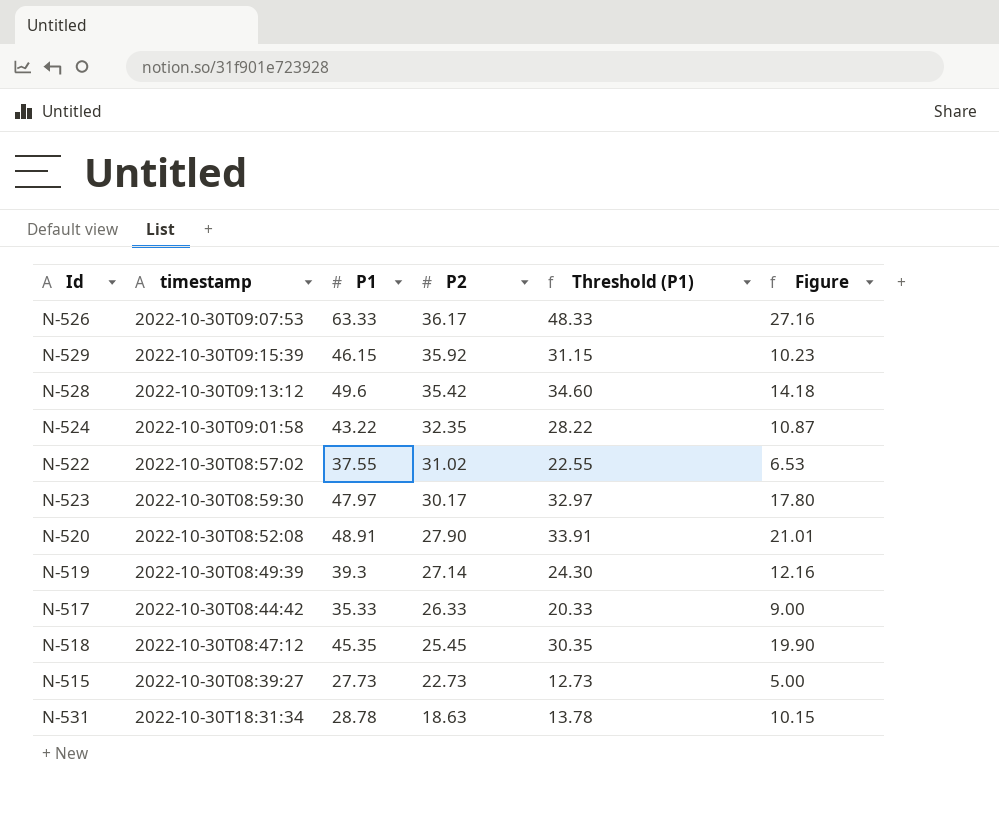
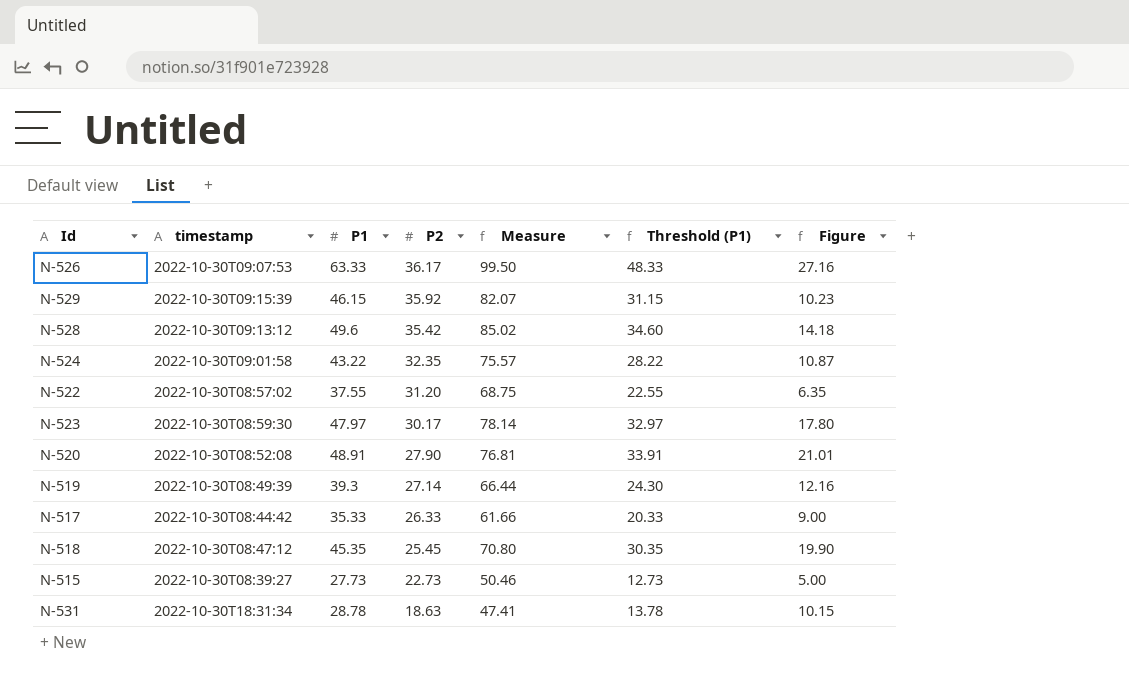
column Measure | formula: none -> [P1] + [P2]
N-522 | P2: 31.02 -> 31.20
N-522 | Figure: 6.53 -> 6.35

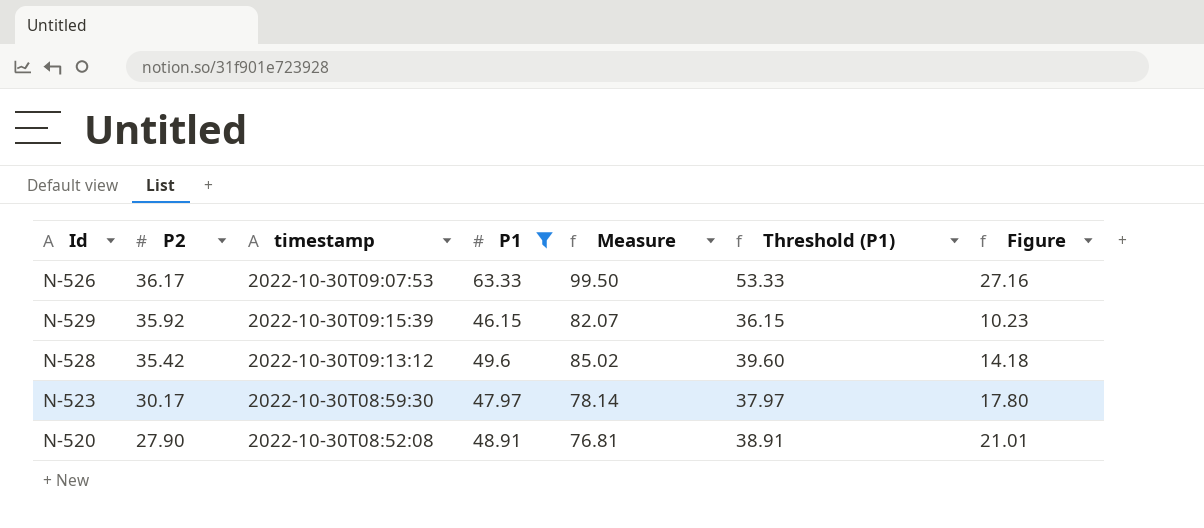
filter: none -> P1 >= 46.15
column P2 | position: 4 -> 2
column Threshold (P1) | formula: [P1] - 15 -> [P1] - 10

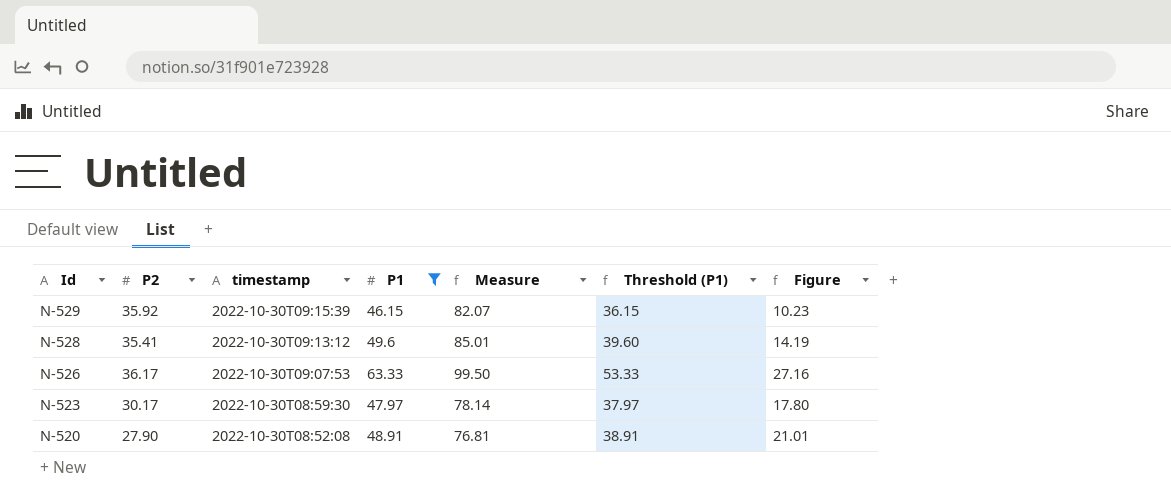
row order: P2 descending -> Id descending
N-528 | P2: 35.42 -> 35.41
N-528 | Measure: 85.02 -> 85.01
N-528 | Figure: 14.18 -> 14.19

